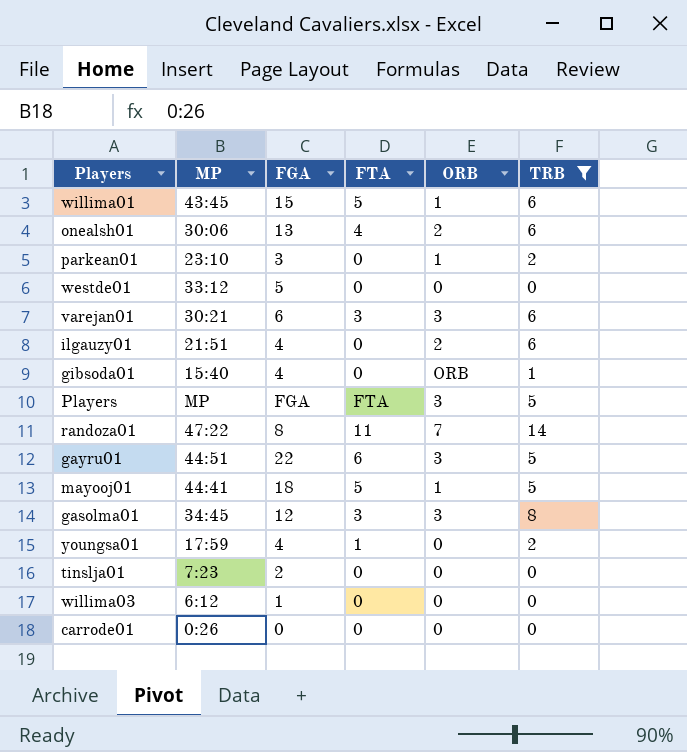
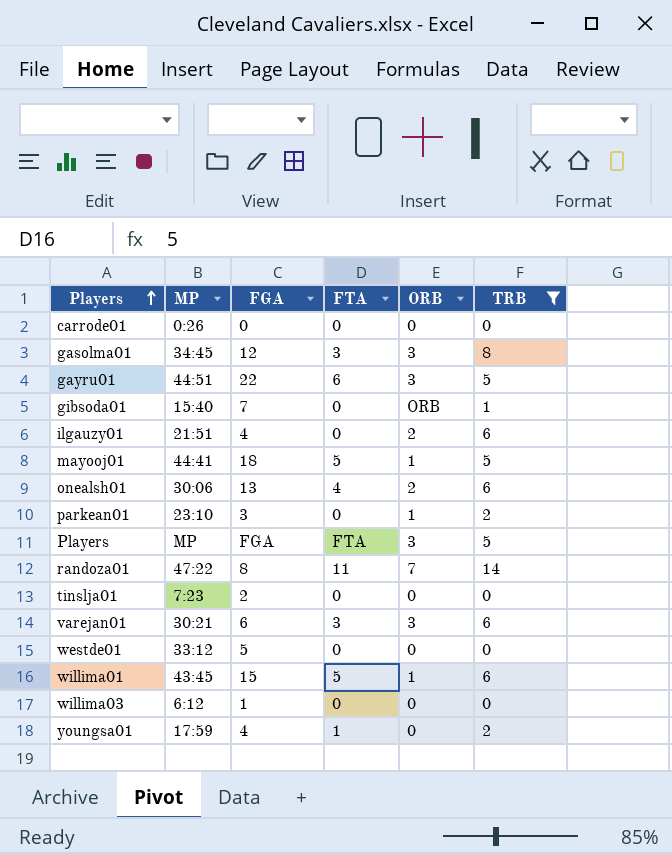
row order: none -> Players ascending
gibsoda01 | FGA: 4 -> 7

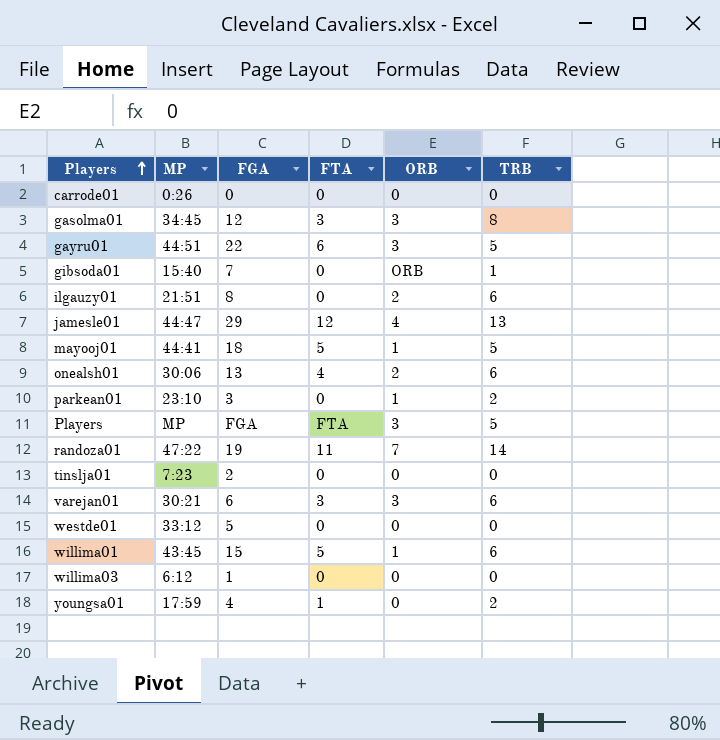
filter: TRB != 13 -> none
ilgauzy01 | FGA: 4 -> 8
randoza01 | FGA: 8 -> 19

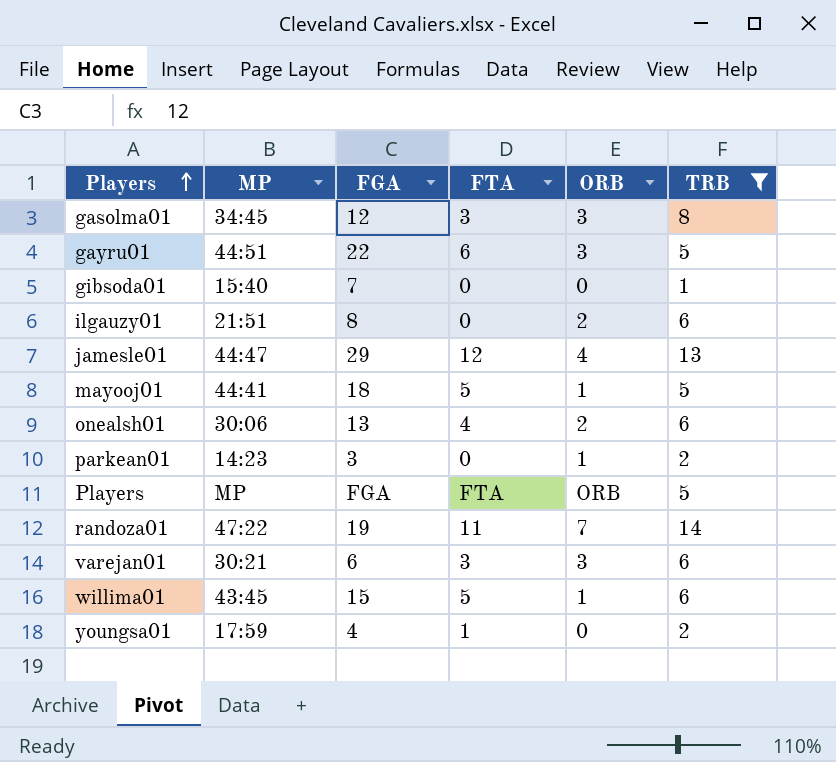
filter: none -> TRB != 0
gibsoda01 | ORB: ORB -> 0
parkean01 | MP: 23:10 -> 14:23
Players | ORB: 3 -> ORB

